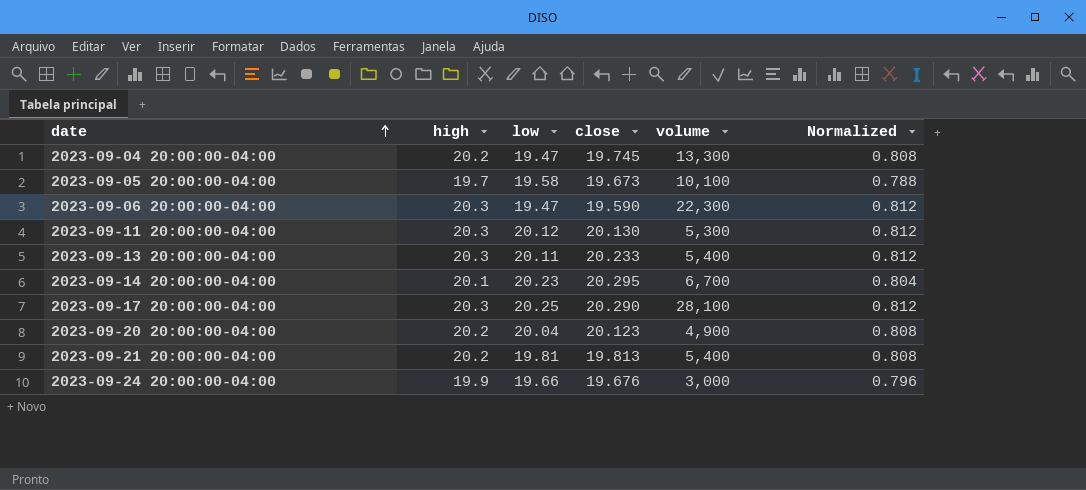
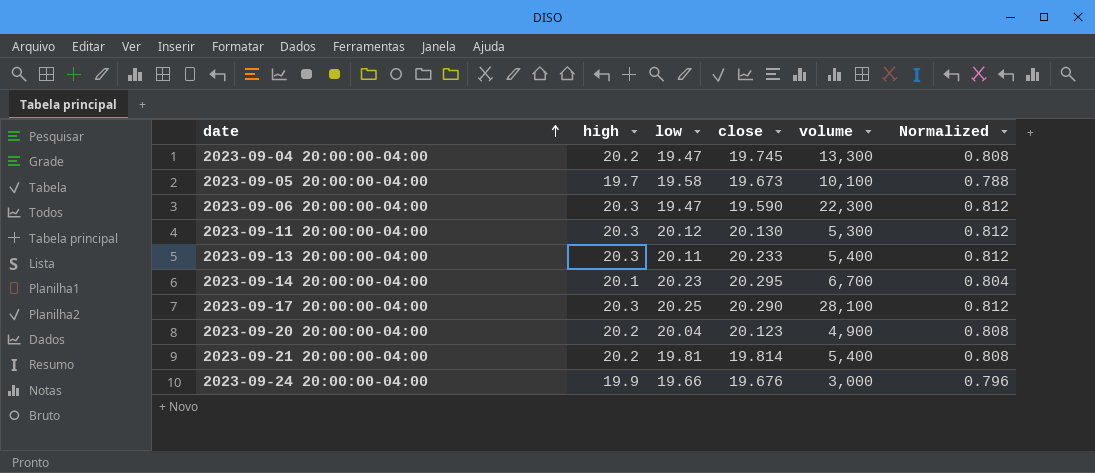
2023-09-21 20:00:00-04:00 | close: 19.813 -> 19.814

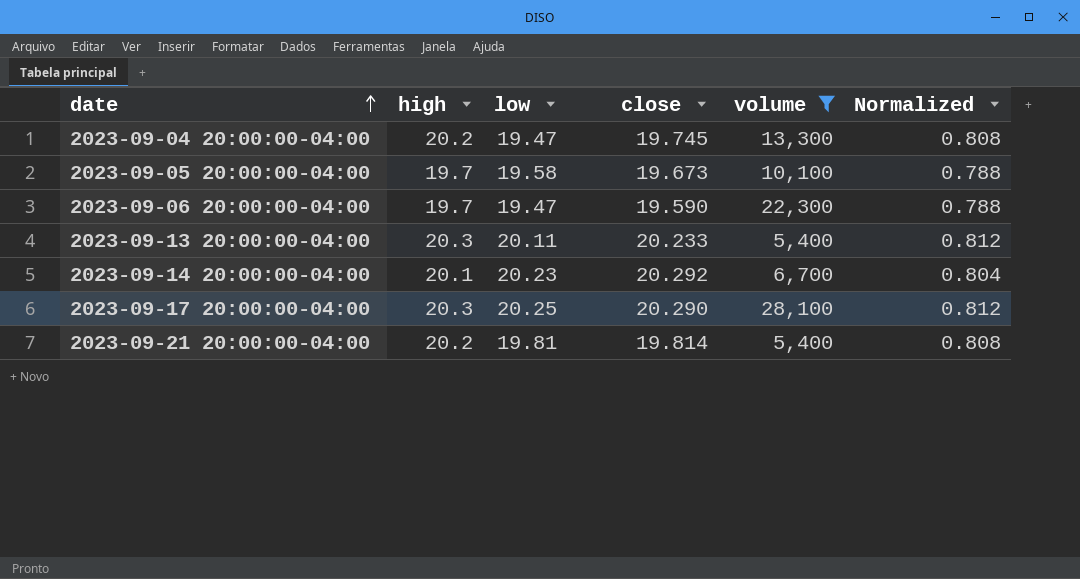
filter: none -> volume >= 5,400
2023-09-06 20:00:00-04:00 | high: 20.3 -> 19.7
2023-09-06 20:00:00-04:00 | Normalized: 0.812 -> 0.788
2023-09-14 20:00:00-04:00 | close: 20.295 -> 20.292

